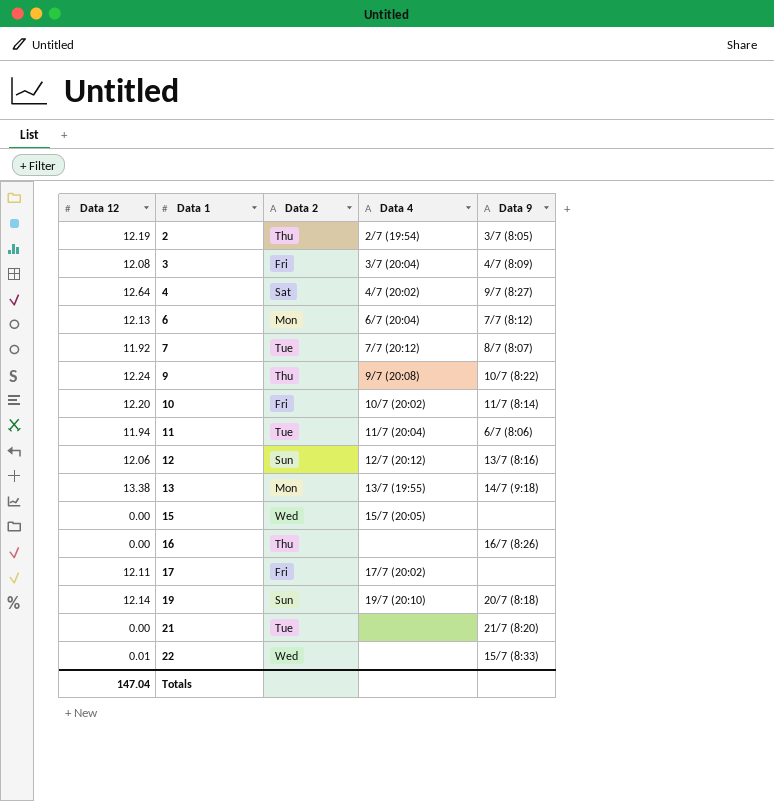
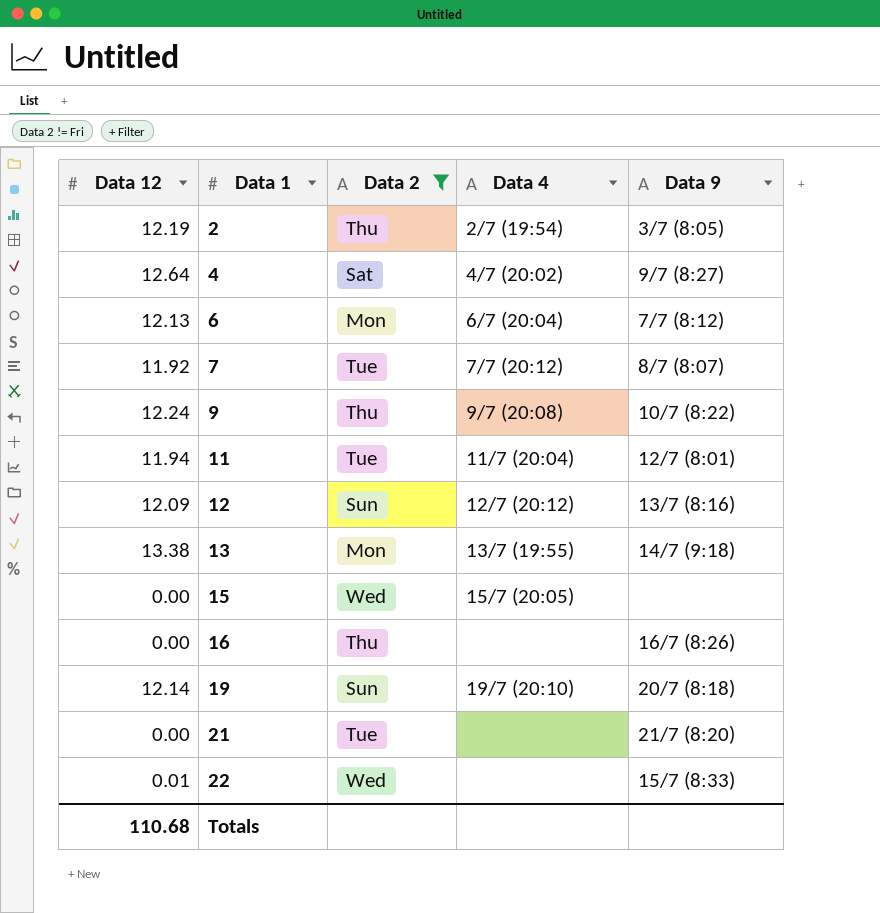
filter: none -> Data 2 != Fri
11 | Data 9: 6/7 (8:06) -> 12/7 (8:01)
12 | Data 12: 12.06 -> 12.09
Totals | Data 12: 147.04 -> 110.68

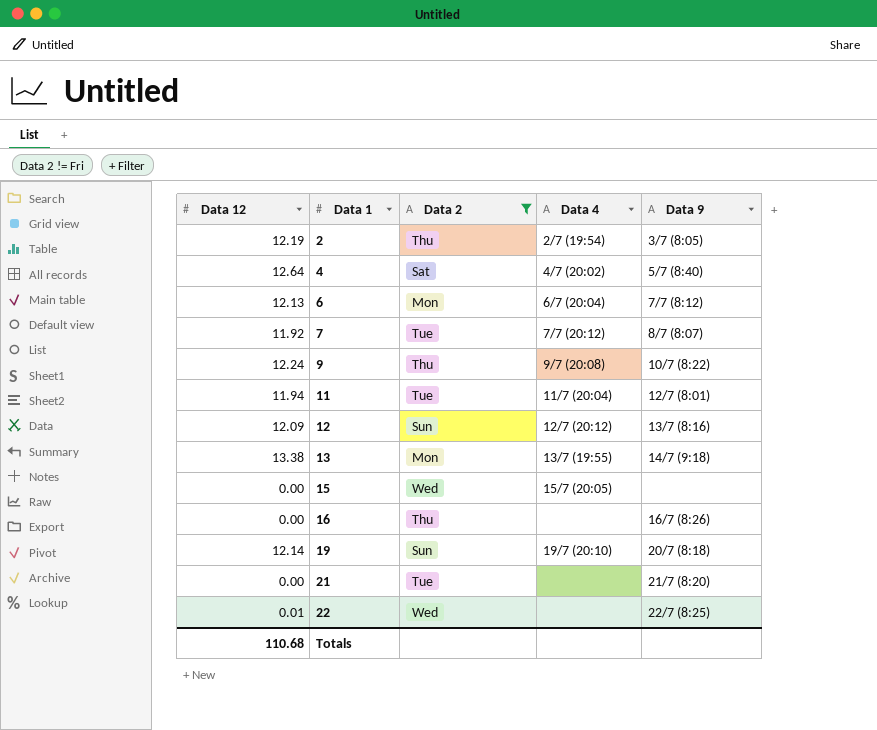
4 | Data 9: 9/7 (8:27) -> 5/7 (8:40)
22 | Data 9: 15/7 (8:33) -> 22/7 (8:25)

